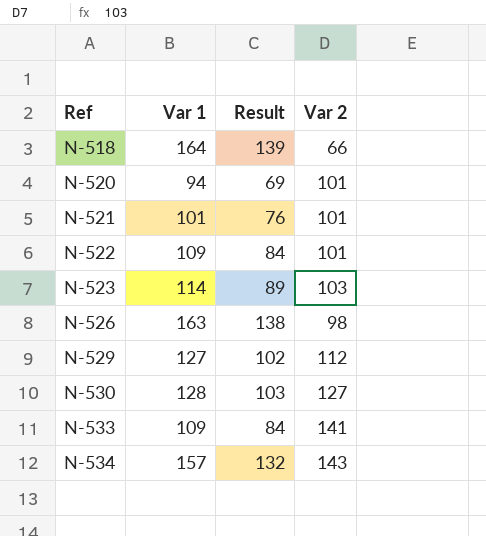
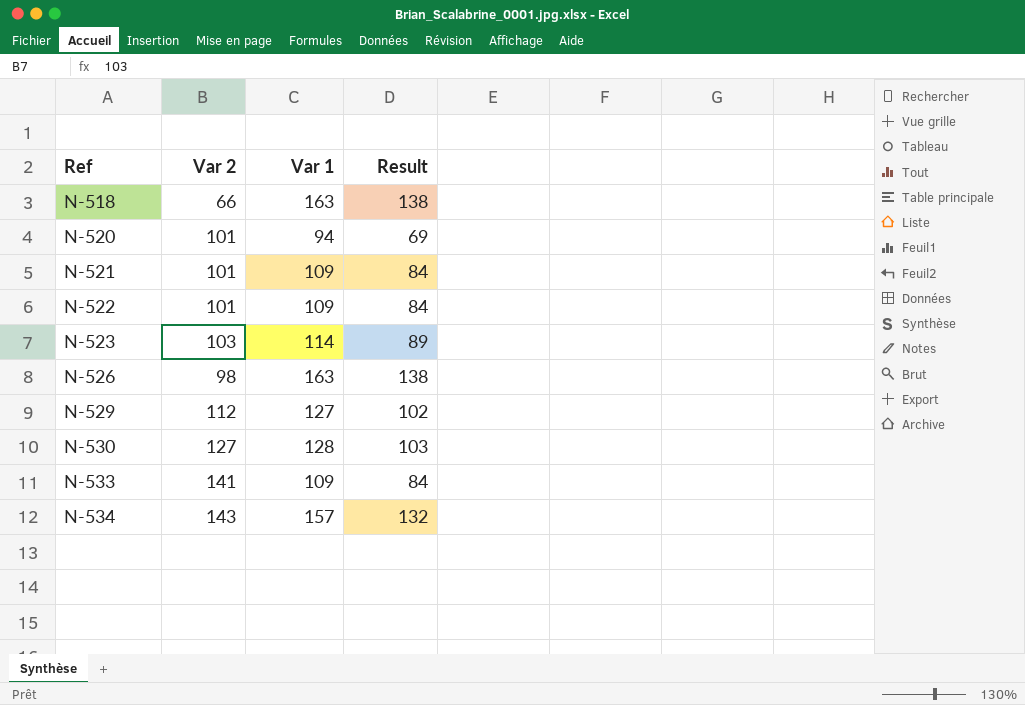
column Var 2 | position: 4 -> 2
N-518 | Var 1: 164 -> 163
N-518 | Result: 139 -> 138
N-521 | Var 1: 101 -> 109
N-521 | Result: 76 -> 84

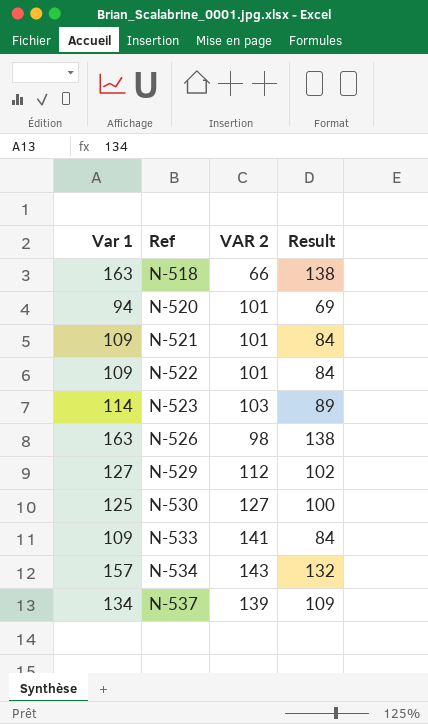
column Var 1 | position: 3 -> 1
column name: Var 2 -> VAR 2
N-530 | Var 1: 128 -> 125
N-530 | Result: 103 -> 100
row N-537: none -> 134 | 139 | 109

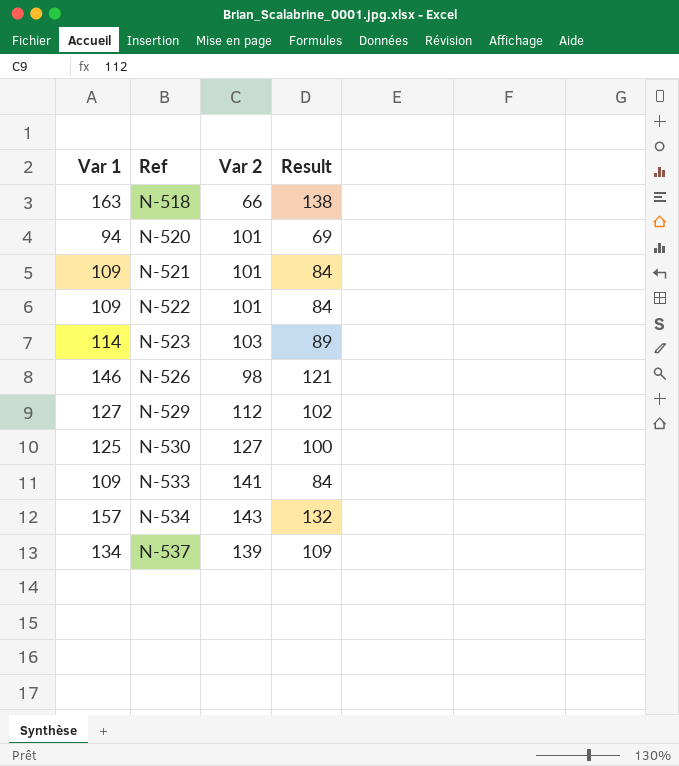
column name: VAR 2 -> Var 2
N-526 | Var 1: 163 -> 146
N-526 | Result: 138 -> 121

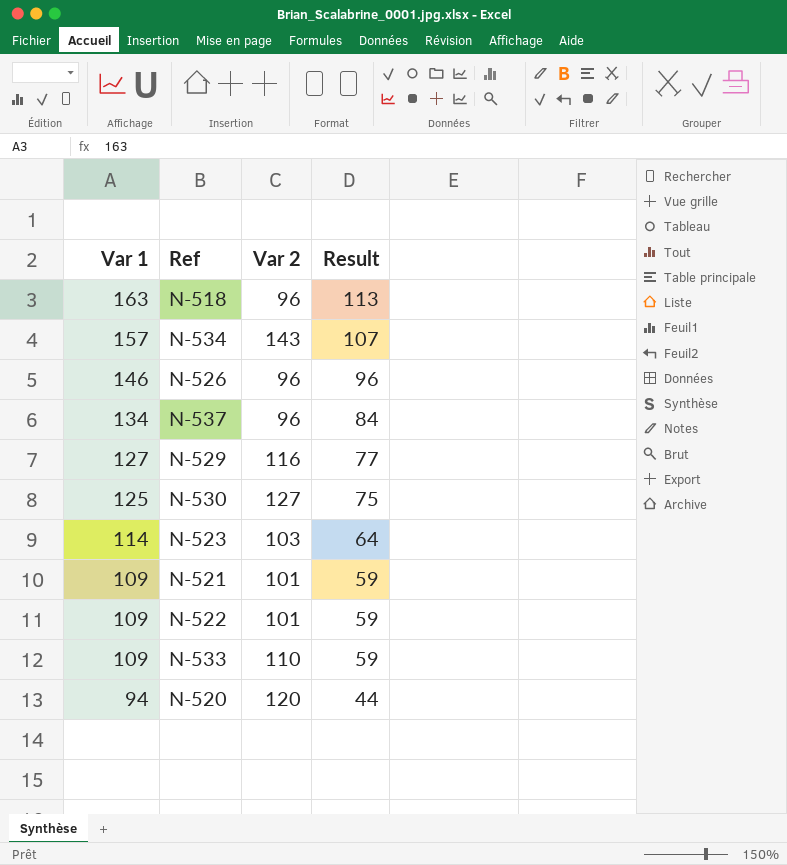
row order: Ref ascending -> Var 1 descending
column Result | formula: [Var 1] - 25 -> [Var 1] - 50
N-518 | Var 2: 66 -> 96
N-526 | Var 2: 98 -> 96
N-537 | Var 2: 139 -> 96
N-529 | Var 2: 112 -> 116
N-533 | Var 2: 141 -> 110
N-520 | Var 2: 101 -> 120

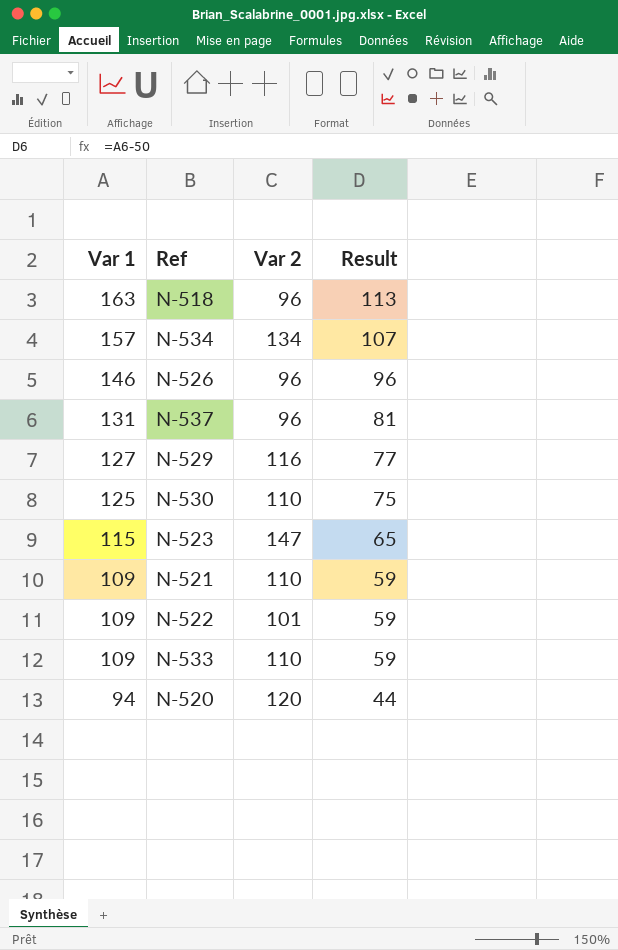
N-534 | Var 2: 143 -> 134
N-537 | Var 1: 134 -> 131
N-537 | Result: 84 -> 81
N-530 | Var 2: 127 -> 110
N-523 | Var 1: 114 -> 115
N-523 | Var 2: 103 -> 147
N-523 | Result: 64 -> 65
N-521 | Var 2: 101 -> 110

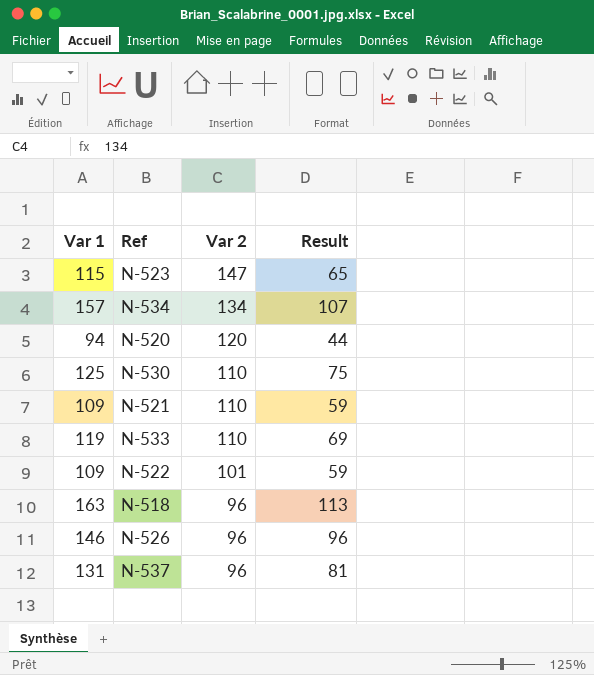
row order: Var 1 descending -> Var 2 descending
row N-529: 127 | 116 | 77 -> none
N-533 | Var 1: 109 -> 119
N-533 | Result: 59 -> 69

